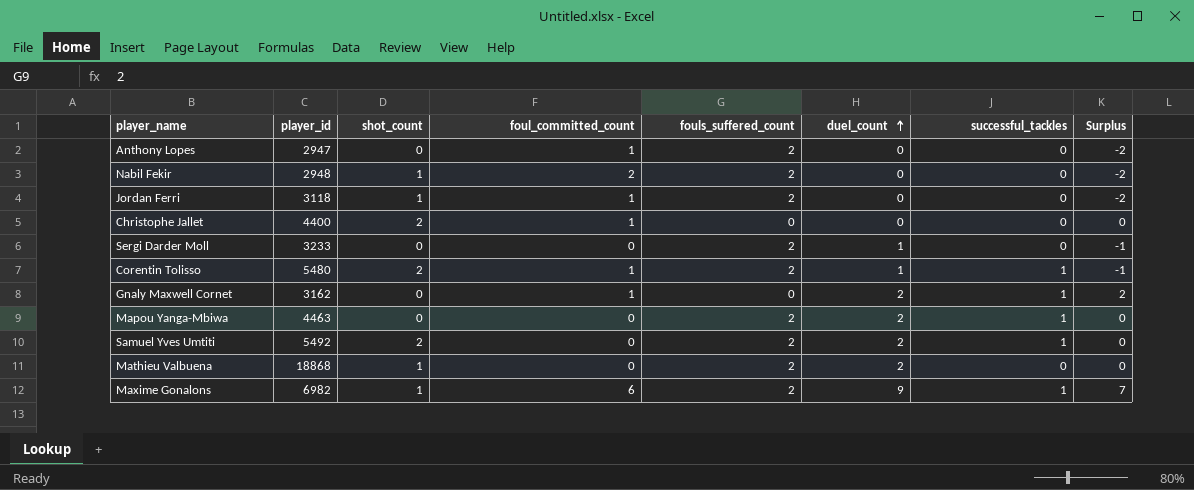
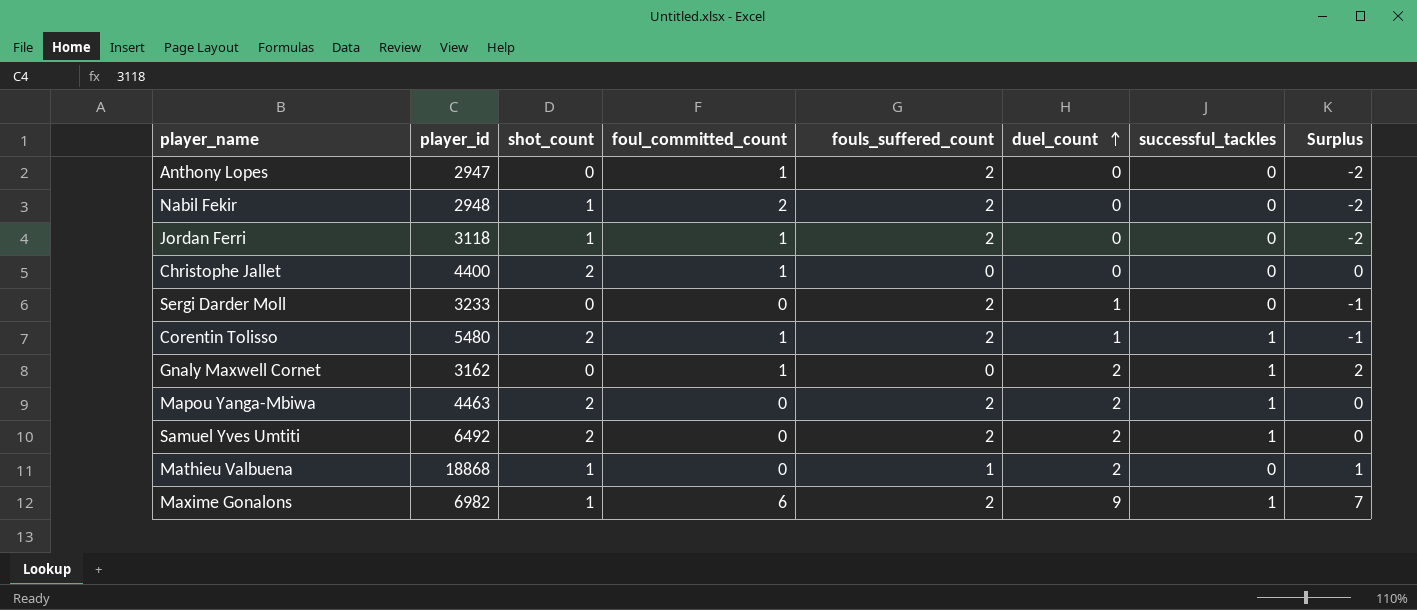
Mapou Yanga-Mbiwa | shot_count: 0 -> 2
Samuel Yves Umtiti | player_id: 5492 -> 6492
Mathieu Valbuena | fouls_suffered_count: 2 -> 1
Mathieu Valbuena | Surplus: 0 -> 1

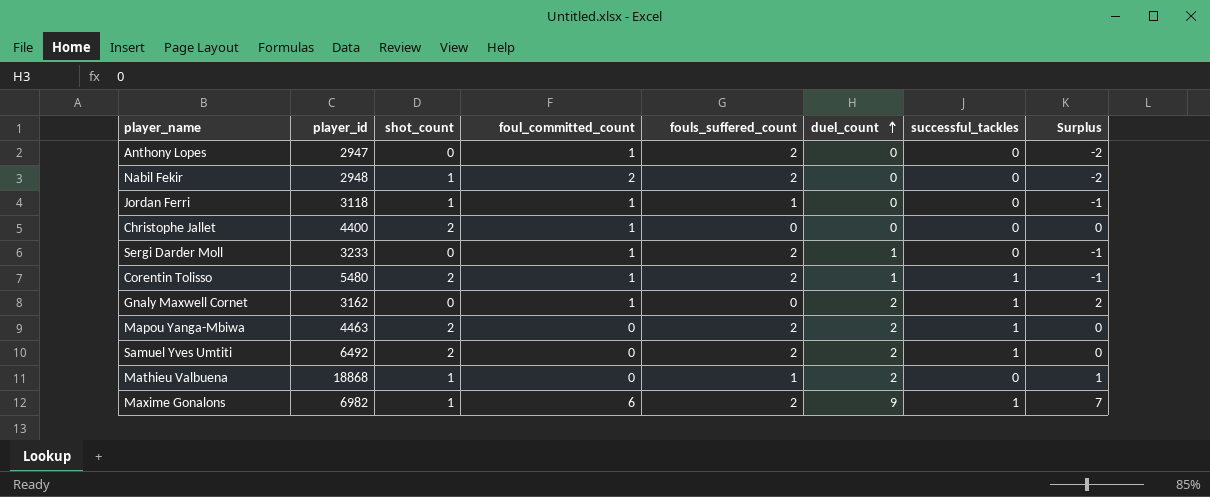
Jordan Ferri | fouls_suffered_count: 2 -> 1
Jordan Ferri | Surplus: -2 -> -1
Sergi Darder Moll | foul_committed_count: 0 -> 1

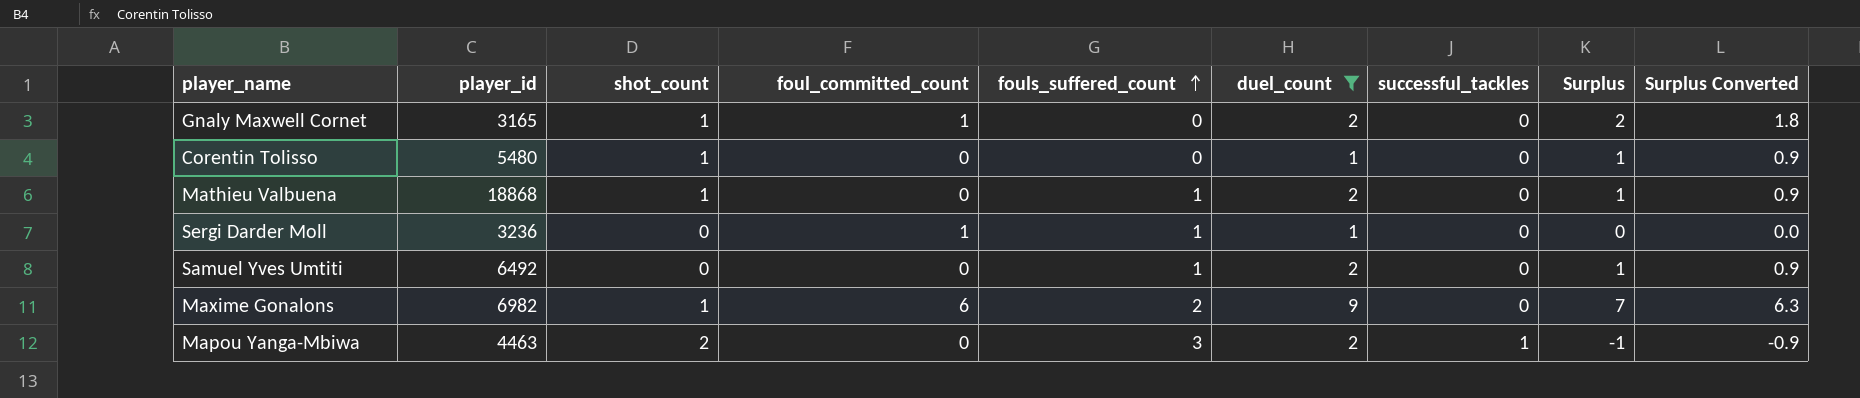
filter: none -> duel_count != 0
row order: duel_count ascending -> fouls_suffered_count ascending
column Surplus Converted | formula: none -> [Surplus] * 0.9
Gnaly Maxwell Cornet | player_id: 3162 -> 3165
Gnaly Maxwell Cornet | shot_count: 0 -> 1
Gnaly Maxwell Cornet | successful_tackles: 1 -> 0
Corentin Tolisso | shot_count: 2 -> 1
Corentin Tolisso | foul_committed_count: 1 -> 0
Corentin Tolisso | fouls_suffered_count: 2 -> 0
Corentin Tolisso | successful_tackles: 1 -> 0
Corentin Tolisso | Surplus: -1 -> 1
Sergi Darder Moll | player_id: 3233 -> 3236
Sergi Darder Moll | fouls_suffered_count: 2 -> 1
Sergi Darder Moll | Surplus: -1 -> 0
Samuel Yves Umtiti | shot_count: 2 -> 0
Samuel Yves Umtiti | fouls_suffered_count: 2 -> 1
Samuel Yves Umtiti | successful_tackles: 1 -> 0
Samuel Yves Umtiti | Surplus: 0 -> 1
Maxime Gonalons | successful_tackles: 1 -> 0
Mapou Yanga-Mbiwa | fouls_suffered_count: 2 -> 3
Mapou Yanga-Mbiwa | Surplus: 0 -> -1

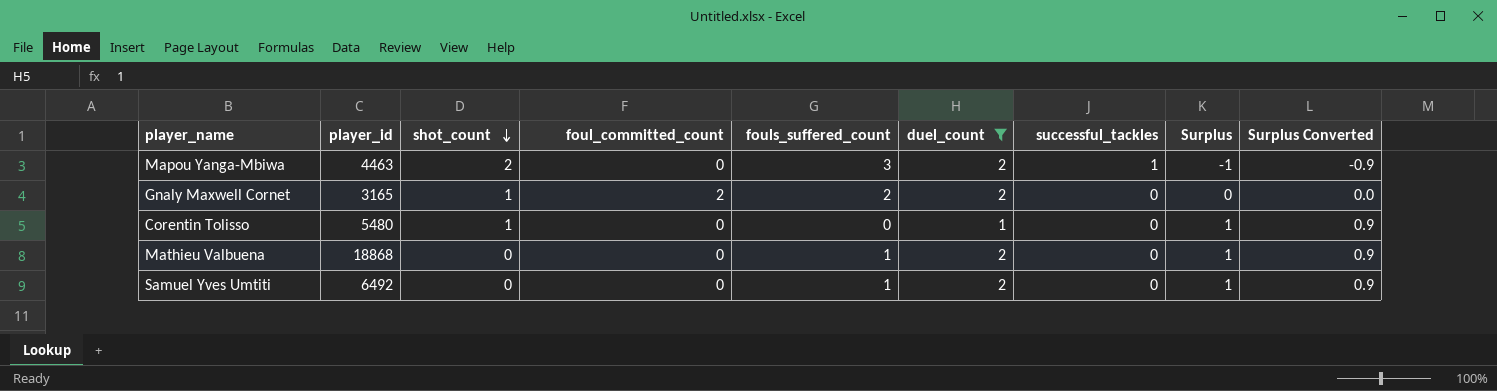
row order: fouls_suffered_count ascending -> shot_count descending
row Sergi Darder Moll: 3236 | 0 | 1 | 1 | 1 | 0 | 0 | 0.0 -> none
row Maxime Gonalons: 6982 | 1 | 6 | 2 | 9 | 0 | 7 | 6.3 -> none
Gnaly Maxwell Cornet | foul_committed_count: 1 -> 2
Gnaly Maxwell Cornet | fouls_suffered_count: 0 -> 2
Gnaly Maxwell Cornet | Surplus: 2 -> 0
Gnaly Maxwell Cornet | Surplus Converted: 1.8 -> 0.0
Mathieu Valbuena | shot_count: 1 -> 0

